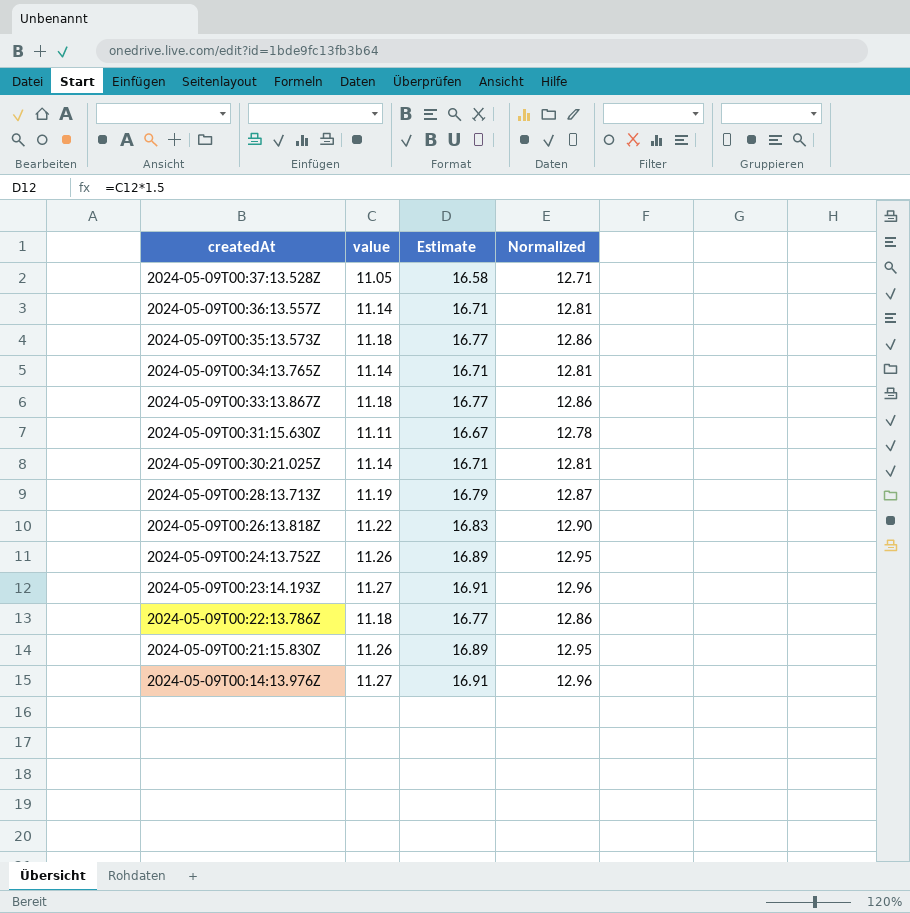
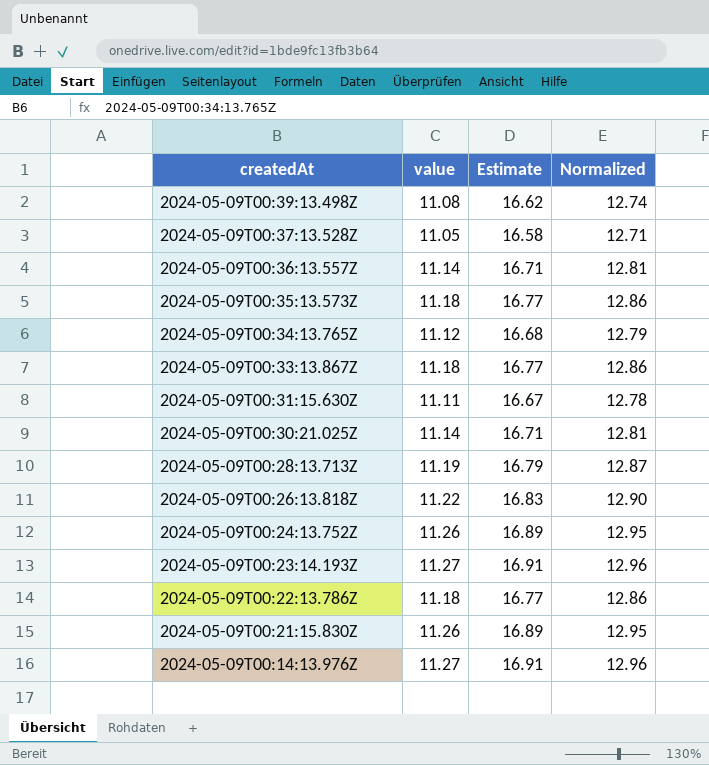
row 2024-05-09T00:39:13.498Z: none -> 11.08 | 16.62 | 12.74
2024-05-09T00:34:13.765Z | value: 11.14 -> 11.12
2024-05-09T00:34:13.765Z | Estimate: 16.71 -> 16.68
2024-05-09T00:34:13.765Z | Normalized: 12.81 -> 12.79

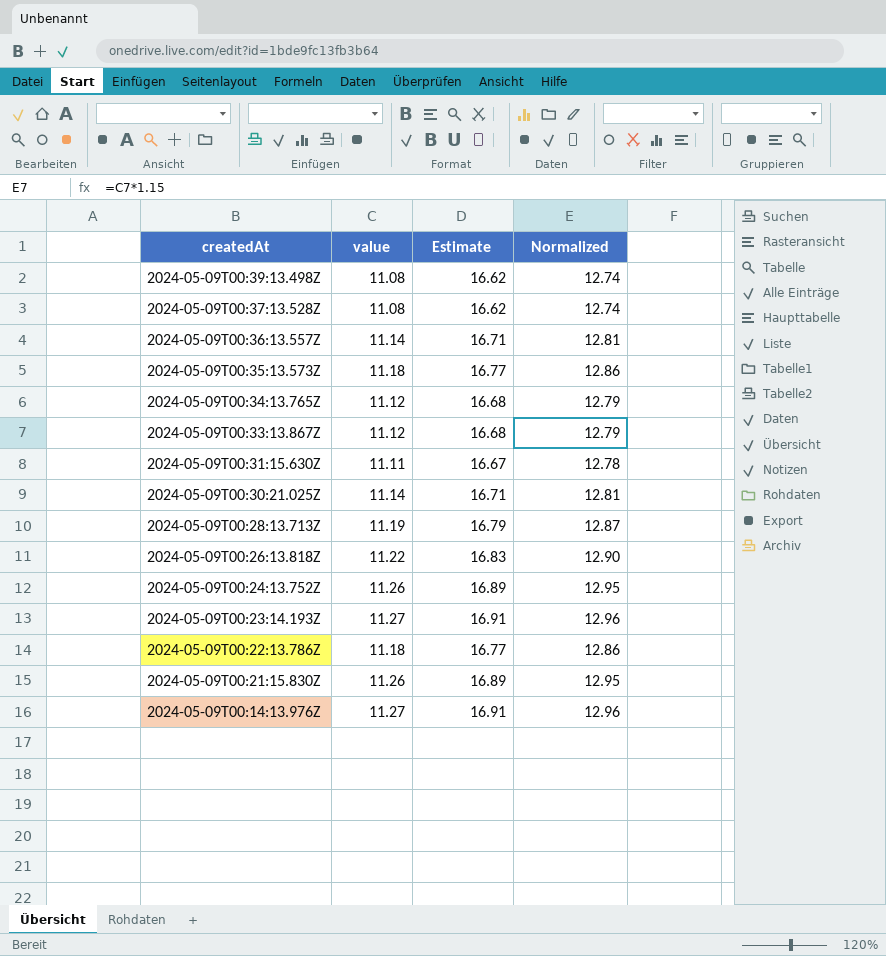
2024-05-09T00:37:13.528Z | value: 11.05 -> 11.08
2024-05-09T00:37:13.528Z | Estimate: 16.58 -> 16.62
2024-05-09T00:37:13.528Z | Normalized: 12.71 -> 12.74
2024-05-09T00:33:13.867Z | value: 11.18 -> 11.12
2024-05-09T00:33:13.867Z | Estimate: 16.77 -> 16.68
2024-05-09T00:33:13.867Z | Normalized: 12.86 -> 12.79

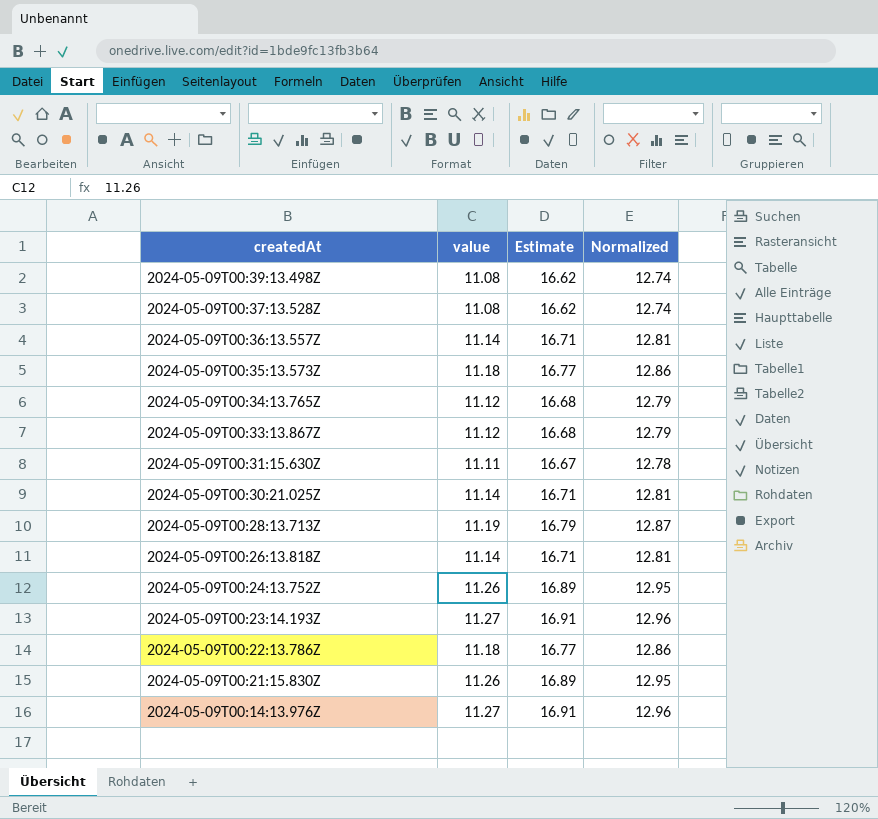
2024-05-09T00:26:13.818Z | value: 11.22 -> 11.14
2024-05-09T00:26:13.818Z | Estimate: 16.83 -> 16.71
2024-05-09T00:26:13.818Z | Normalized: 12.90 -> 12.81

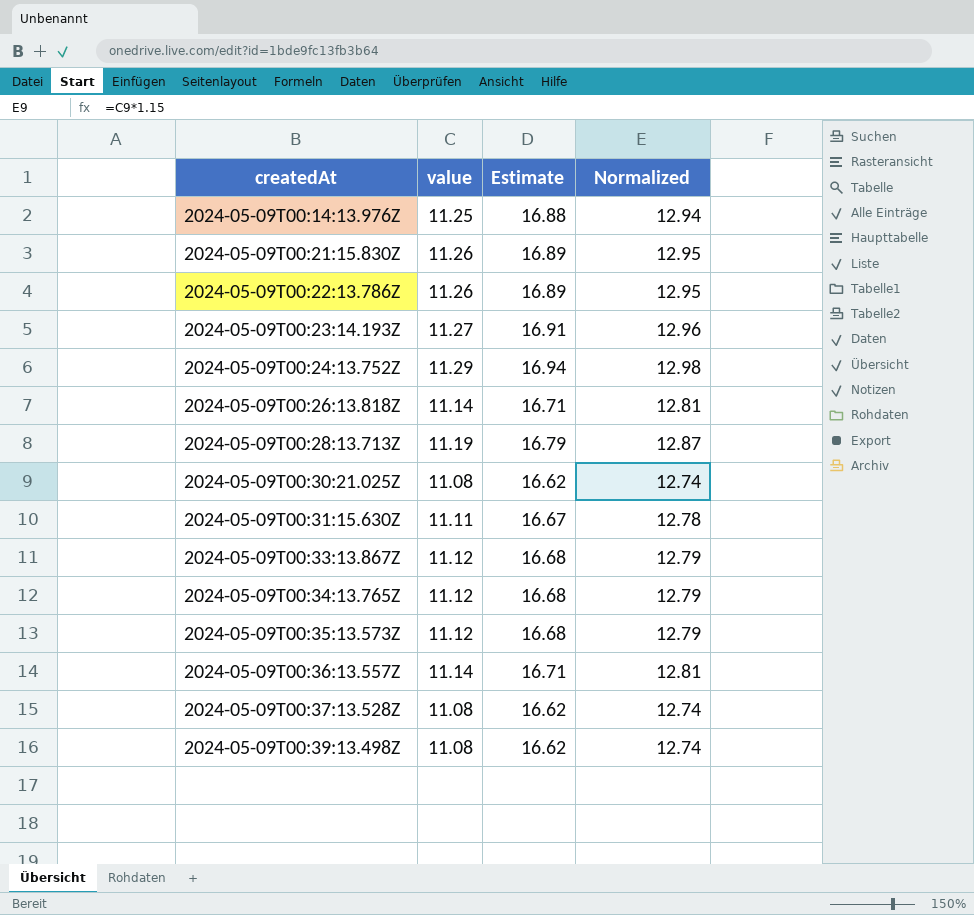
row order: createdAt descending -> createdAt ascending
2024-05-09T00:14:13.976Z | value: 11.27 -> 11.25
2024-05-09T00:14:13.976Z | Estimate: 16.91 -> 16.88
2024-05-09T00:14:13.976Z | Normalized: 12.96 -> 12.94
2024-05-09T00:22:13.786Z | value: 11.18 -> 11.26
2024-05-09T00:22:13.786Z | Estimate: 16.77 -> 16.89
2024-05-09T00:22:13.786Z | Normalized: 12.86 -> 12.95
2024-05-09T00:24:13.752Z | value: 11.26 -> 11.29
2024-05-09T00:24:13.752Z | Estimate: 16.89 -> 16.94
2024-05-09T00:24:13.752Z | Normalized: 12.95 -> 12.98
2024-05-09T00:30:21.025Z | value: 11.14 -> 11.08
2024-05-09T00:30:21.025Z | Estimate: 16.71 -> 16.62
2024-05-09T00:30:21.025Z | Normalized: 12.81 -> 12.74
2024-05-09T00:35:13.573Z | value: 11.18 -> 11.12
2024-05-09T00:35:13.573Z | Estimate: 16.77 -> 16.68
2024-05-09T00:35:13.573Z | Normalized: 12.86 -> 12.79

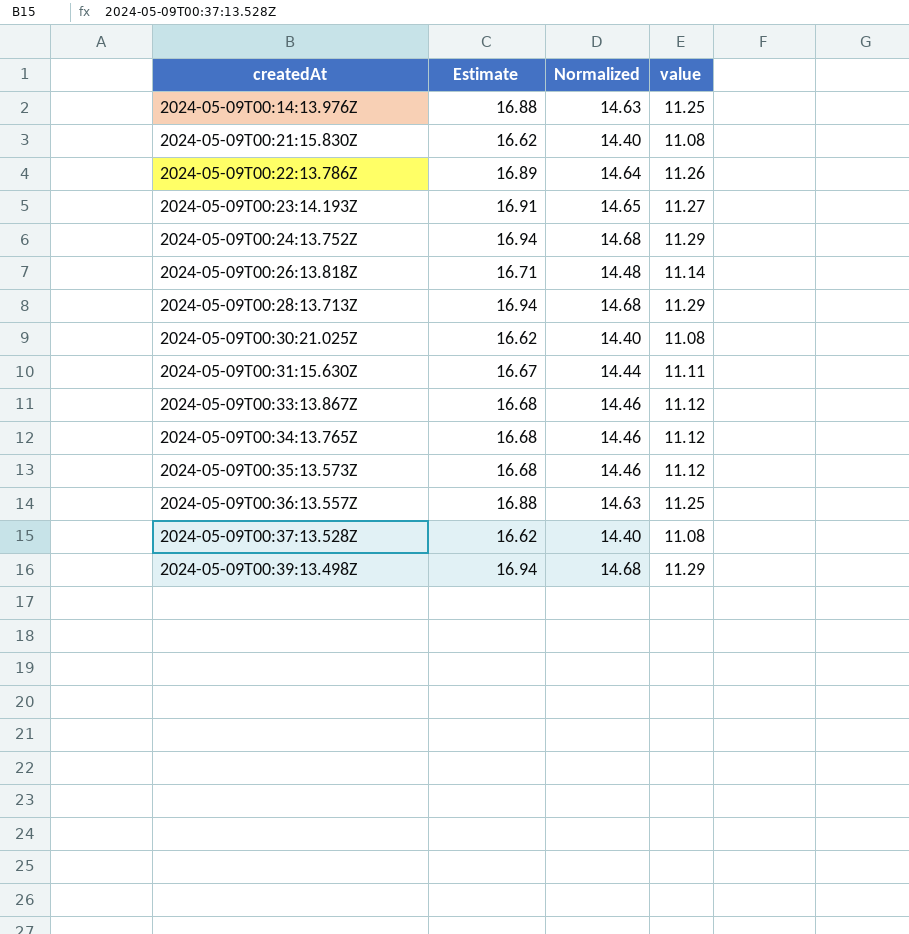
column Normalized | formula: [value] * 1.15 -> [value] * 1.3
column value | position: 2 -> 4
2024-05-09T00:21:15.830Z | Estimate: 16.89 -> 16.62
2024-05-09T00:21:15.830Z | value: 11.26 -> 11.08
2024-05-09T00:28:13.713Z | Estimate: 16.79 -> 16.94
2024-05-09T00:28:13.713Z | value: 11.19 -> 11.29
2024-05-09T00:36:13.557Z | Estimate: 16.71 -> 16.88
2024-05-09T00:36:13.557Z | value: 11.14 -> 11.25
2024-05-09T00:39:13.498Z | Estimate: 16.62 -> 16.94
2024-05-09T00:39:13.498Z | value: 11.08 -> 11.29

